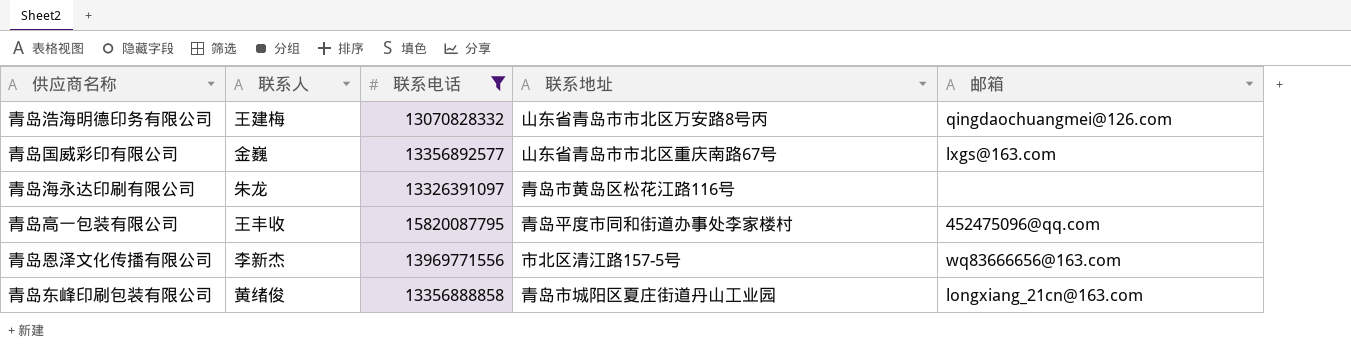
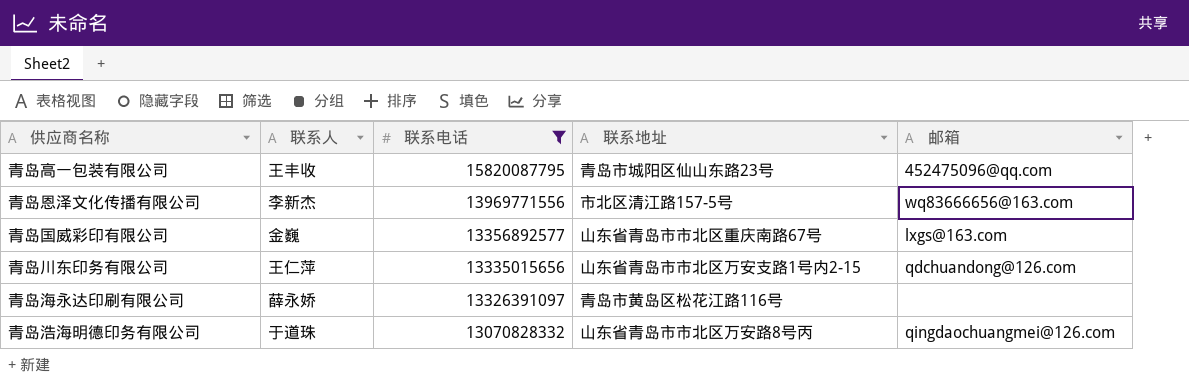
row order: none -> 联系电话 descending
row 青岛东峰印刷包装有限公司: 黄绪俊 | 13356888858 | 青岛市城阳区夏庄街道丹山工业园 | longxiang_21cn@163.com -> none
青岛高一包装有限公司 | 联系地址: 青岛平度市同和街道办事处李家楼村 -> 青岛市城阳区仙山东路23号
row 青岛川东印务有限公司: none -> 王仁萍 | 13335015656 | 山东省青岛市市北区万安支路1号内2-15 | qdchuandong@126.com
青岛海永达印刷有限公司 | 联系人: 朱龙 -> 薛永娇
青岛浩海明德印务有限公司 | 联系人: 王建梅 -> 于道珠

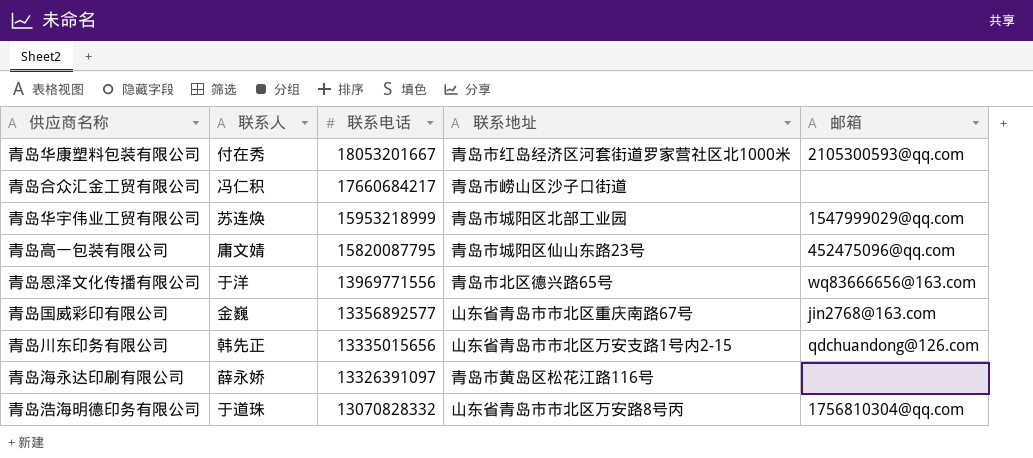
filter: 联系电话 <= 15820087795 -> none
青岛高一包装有限公司 | 联系人: 王丰收 -> 庸文婧
青岛恩泽文化传播有限公司 | 联系人: 李新杰 -> 于洋
青岛恩泽文化传播有限公司 | 联系地址: 市北区清江路157-5号 -> 青岛市北区德兴路65号
青岛国威彩印有限公司 | 邮箱: lxgs@163.com -> jin2768@163.com
青岛川东印务有限公司 | 联系人: 王仁萍 -> 韩先正
青岛浩海明德印务有限公司 | 邮箱: qingdaochuangmei@126.com -> 1756810304@qq.com

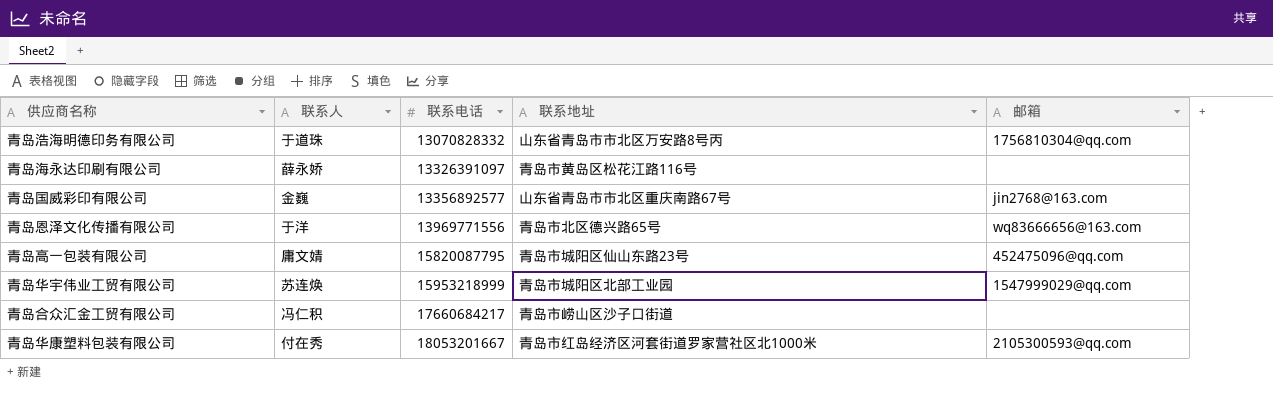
row order: 联系电话 descending -> 联系电话 ascending
row 青岛川东印务有限公司: 韩先正 | 13335015656 | 山东省青岛市市北区万安支路1号内2-15 | qdchuandong@126.com -> none

